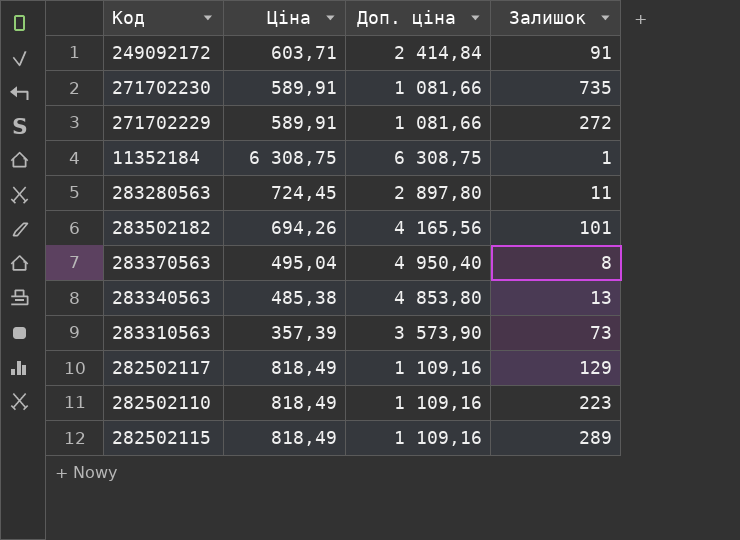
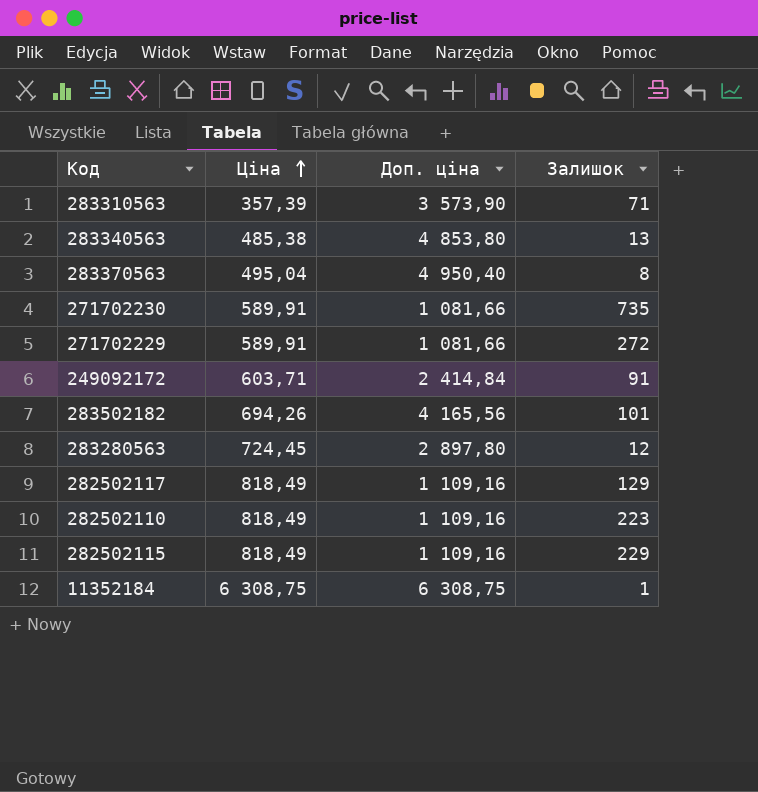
row order: none -> Ціна ascending
283310563 | Залишок: 73 -> 71
283280563 | Залишок: 11 -> 12
282502115 | Залишок: 289 -> 229

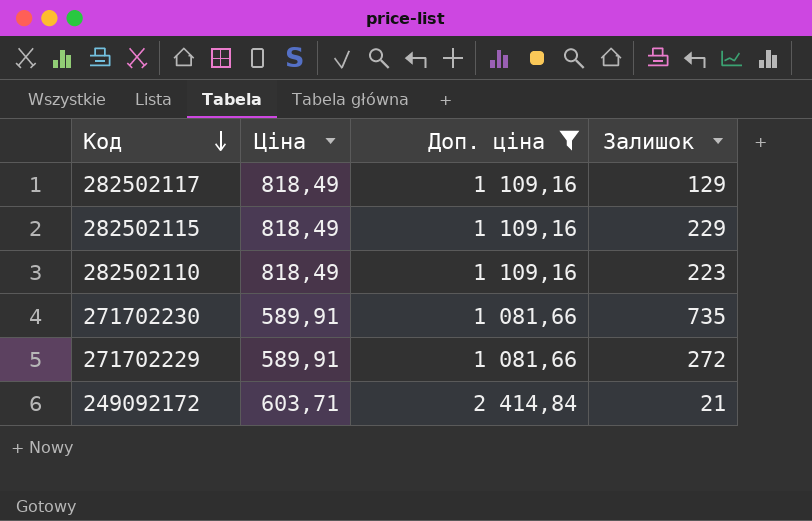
filter: none -> Доп. ціна <= 2 414,84
row order: Ціна ascending -> Код descending
249092172 | Залишок: 91 -> 21

